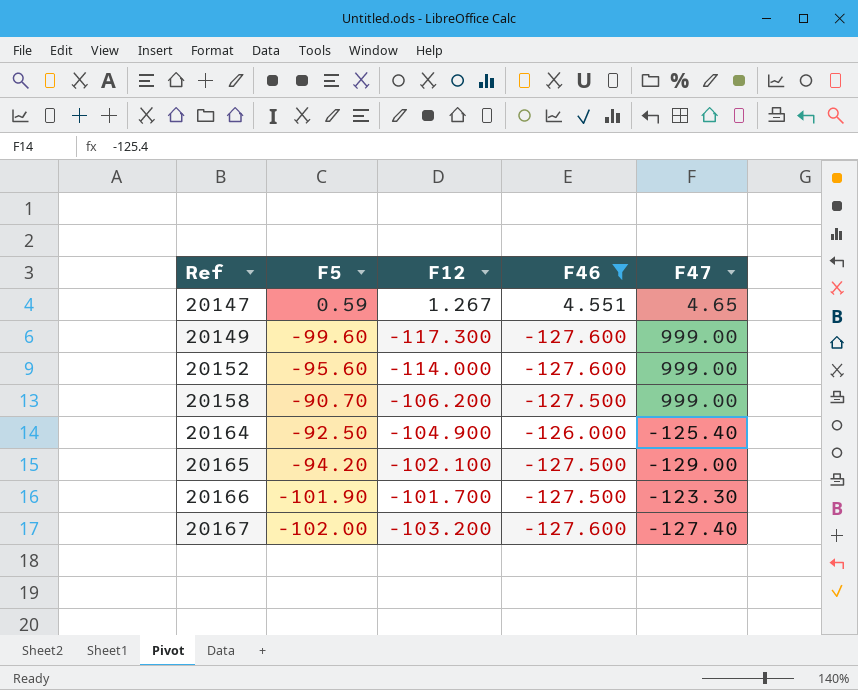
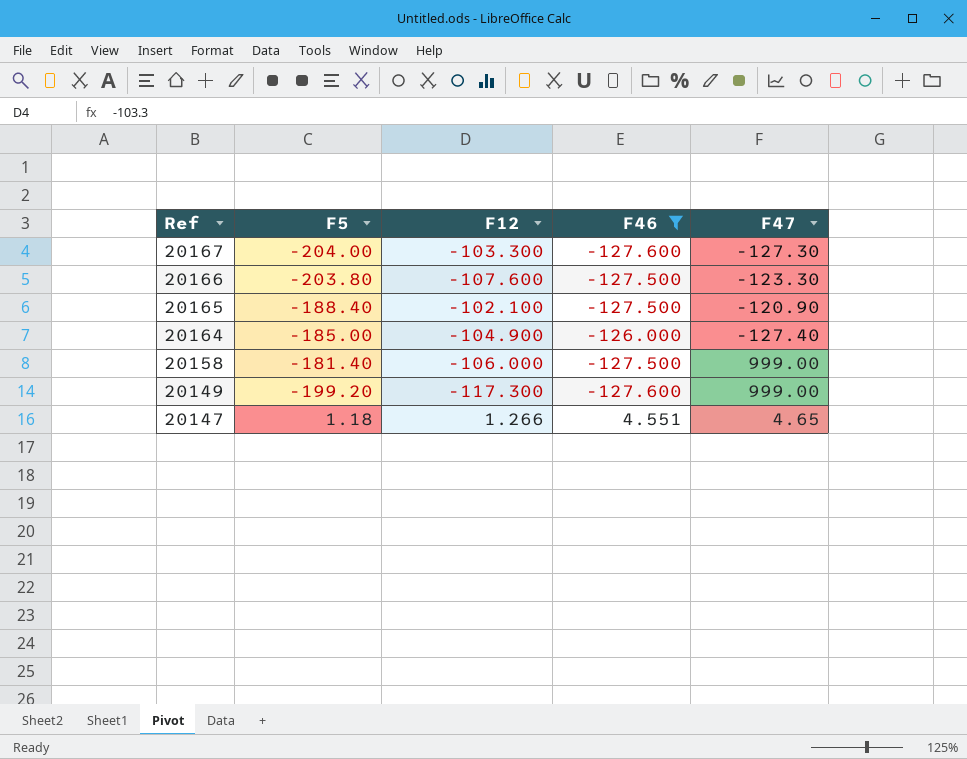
row order: Ref ascending -> Ref descending
row 20152: -95.60 | -114.000 | -127.600 | 999.00 -> none
20167 | F5: -102.00 -> -204.00
20167 | F12: -103.200 -> -103.300
20167 | F47: -127.40 -> -127.30
20166 | F5: -101.90 -> -203.80
20166 | F12: -101.700 -> -107.600
20165 | F5: -94.20 -> -188.40
20165 | F47: -129.00 -> -120.90
20164 | F5: -92.50 -> -185.00
20164 | F47: -125.40 -> -127.40
20158 | F5: -90.70 -> -181.40
20158 | F12: -106.200 -> -106.000
20149 | F5: -99.60 -> -199.20
20147 | F5: 0.59 -> 1.18
20147 | F12: 1.267 -> 1.266

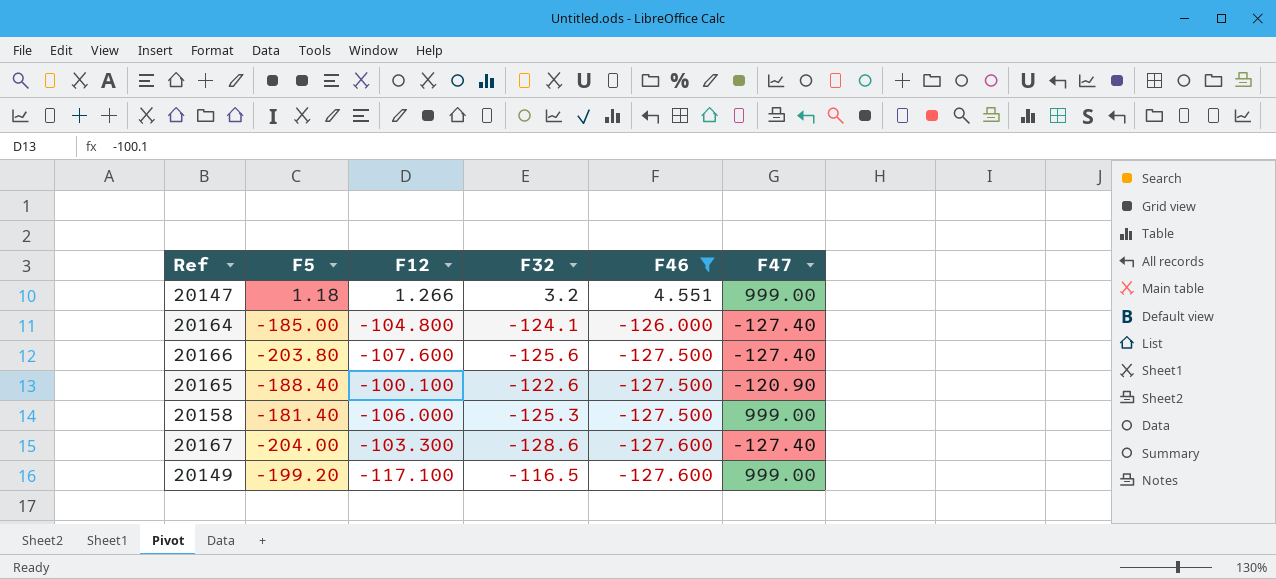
row order: Ref descending -> F46 descending
column F32 | position: none -> 4
20147 | F47: 4.65 -> 999.00
20164 | F12: -104.900 -> -104.800
20166 | F47: -123.30 -> -127.40
20165 | F12: -102.100 -> -100.100
20167 | F47: -127.30 -> -127.40
20149 | F12: -117.300 -> -117.100

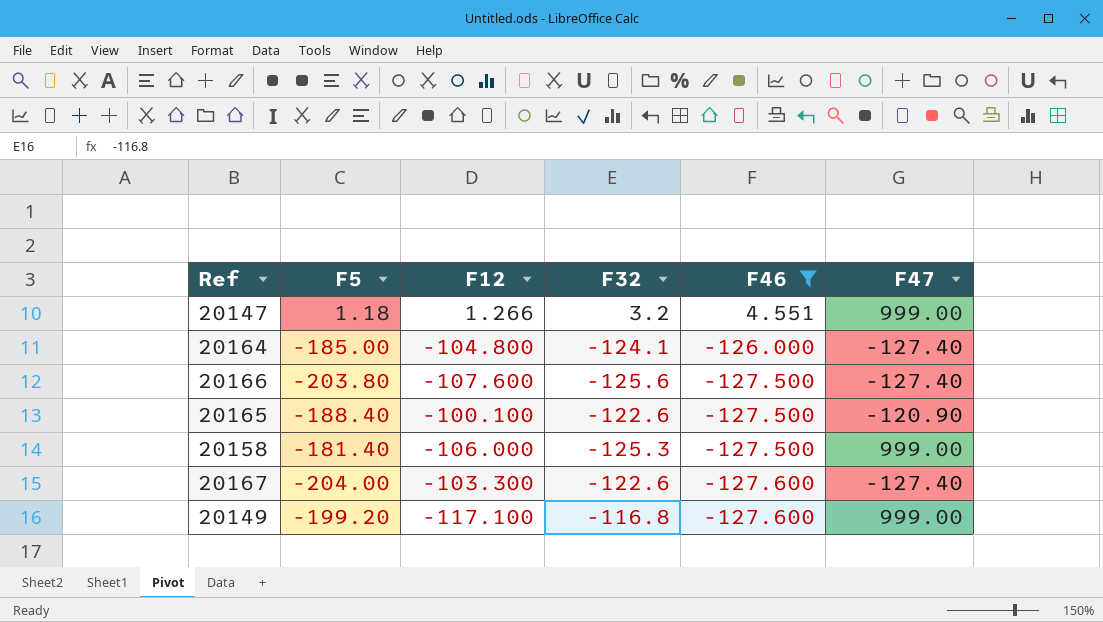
20167 | F32: -128.6 -> -122.6
20149 | F32: -116.5 -> -116.8

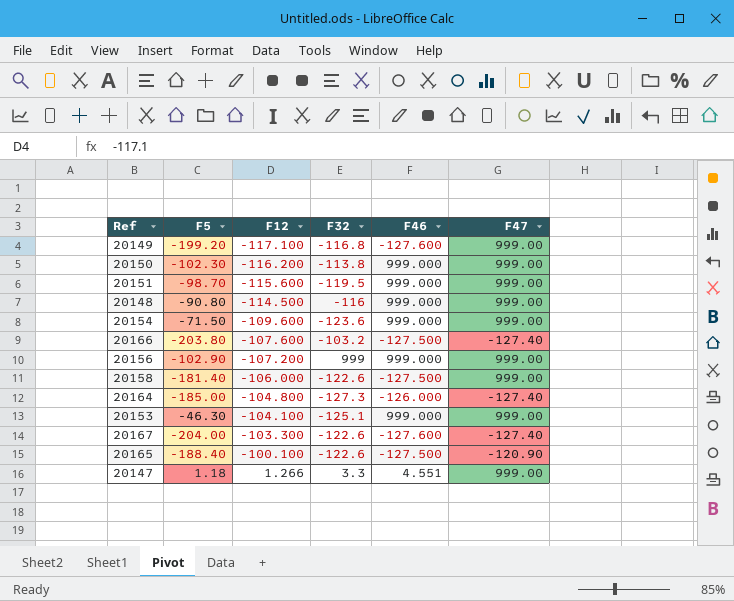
filter: F46 != 999.000 -> none
row order: F46 descending -> F12 ascending
20166 | F32: -125.6 -> -103.2
20158 | F32: -125.3 -> -122.6
20164 | F32: -124.1 -> -127.3
20147 | F32: 3.2 -> 3.3

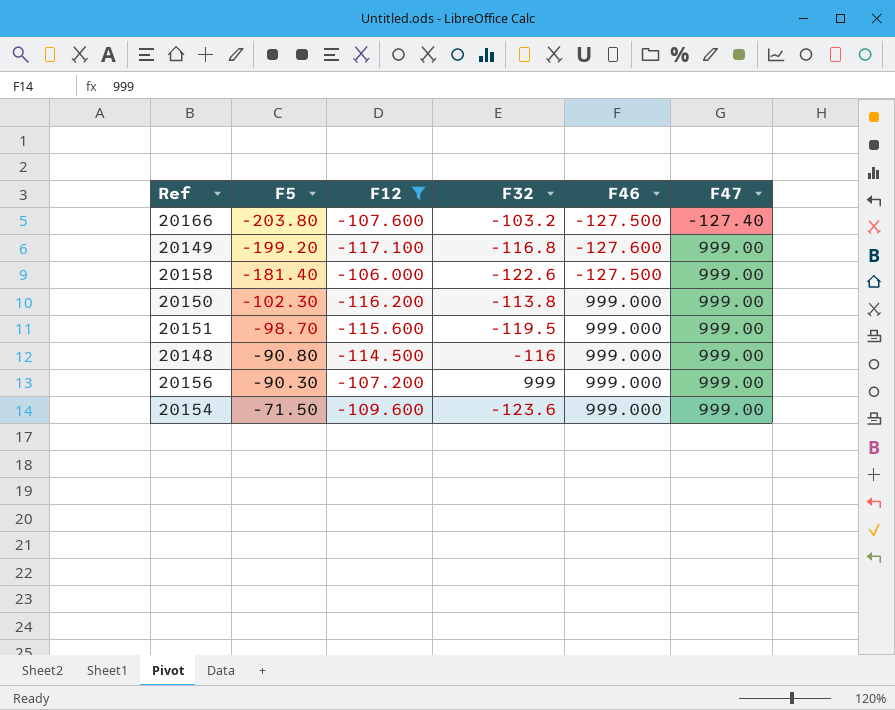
filter: none -> F12 <= -106.000
row order: F12 ascending -> F5 ascending
20156 | F5: -102.90 -> -90.30

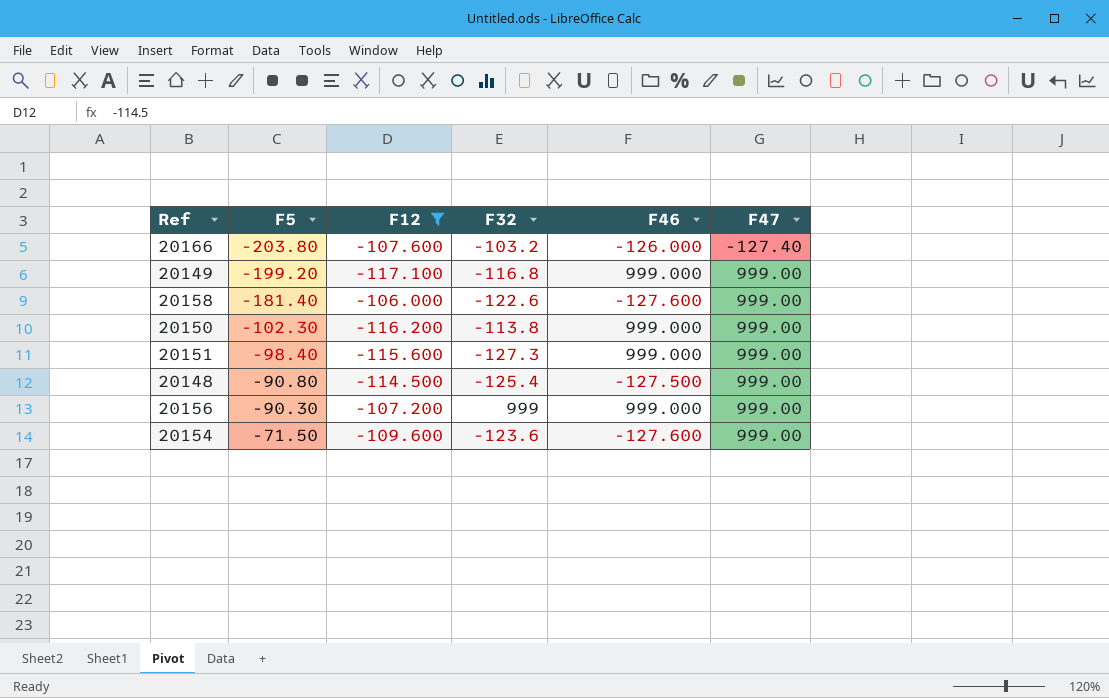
20166 | F46: -127.500 -> -126.000
20149 | F46: -127.600 -> 999.000
20158 | F46: -127.500 -> -127.600
20151 | F5: -98.70 -> -98.40
20151 | F32: -119.5 -> -127.3
20148 | F32: -116 -> -125.4
20148 | F46: 999.000 -> -127.500
20154 | F46: 999.000 -> -127.600

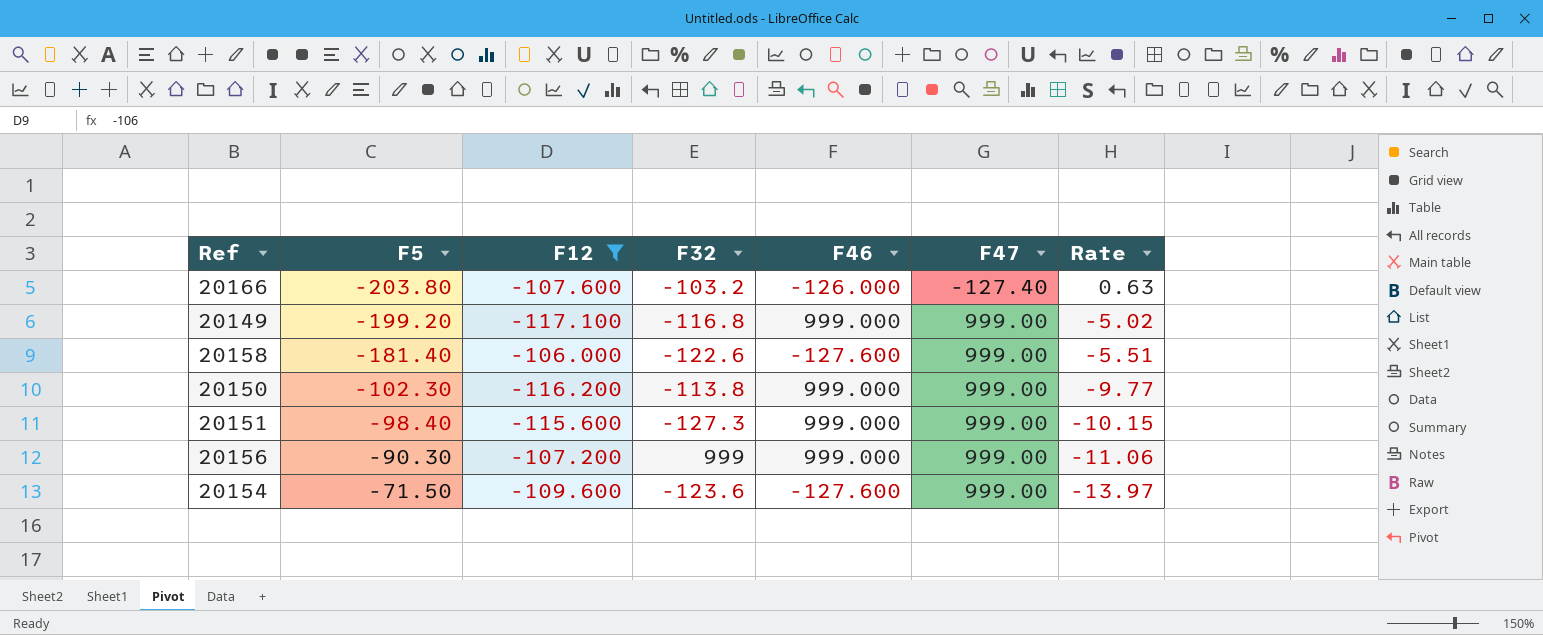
column Rate | formula: none -> [F47] / [F5]
row 20148: -90.80 | -114.500 | -125.4 | -127.500 | 999.00 -> none

